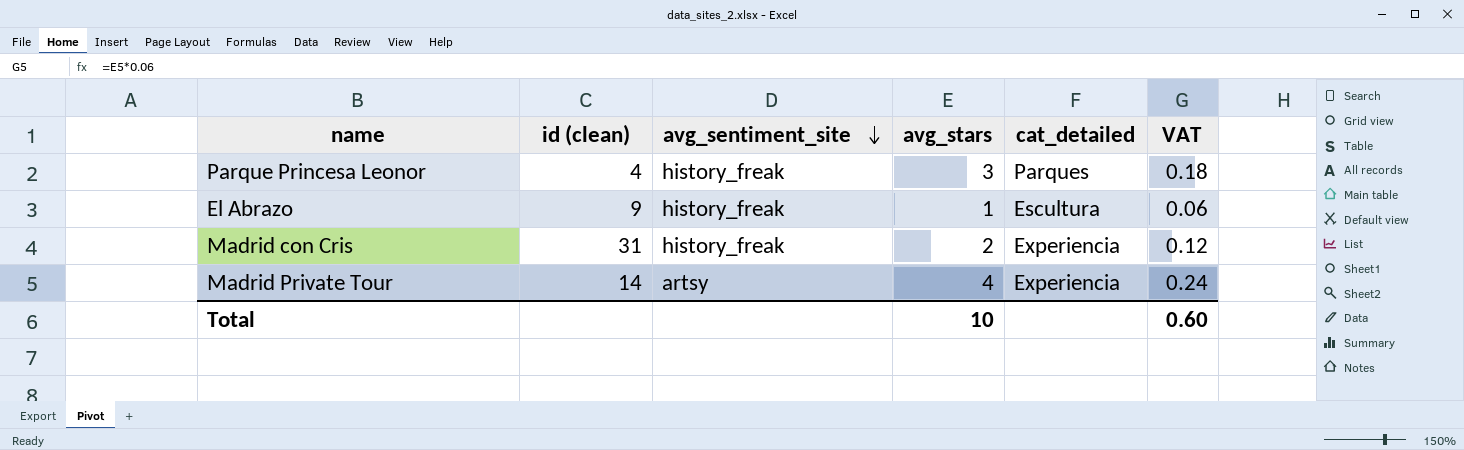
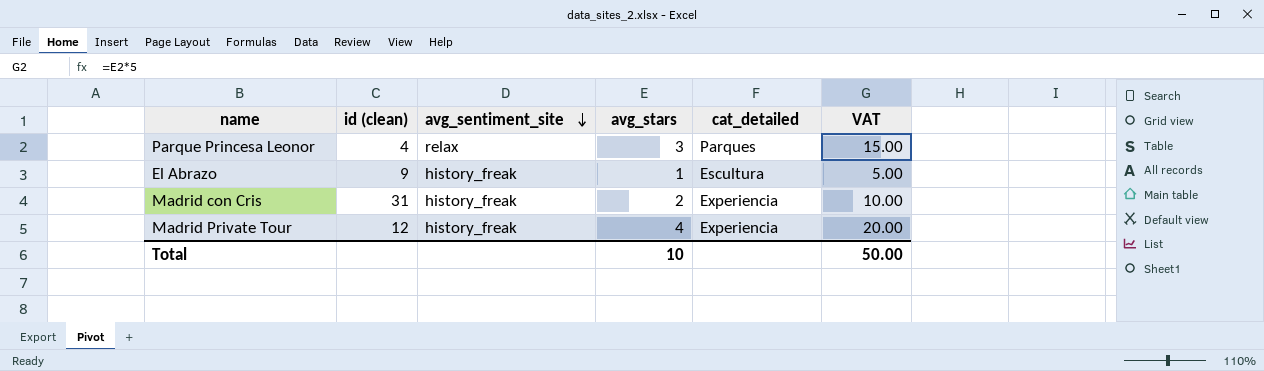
column VAT | formula: [avg_stars] * 0.06 -> [avg_stars] * 5
Parque Princesa Leonor | avg_sentiment_site: history_freak -> relax
Madrid Private Tour | id (clean): 14 -> 12
Madrid Private Tour | avg_sentiment_site: artsy -> history_freak
Total | VAT: 0.60 -> 50.00

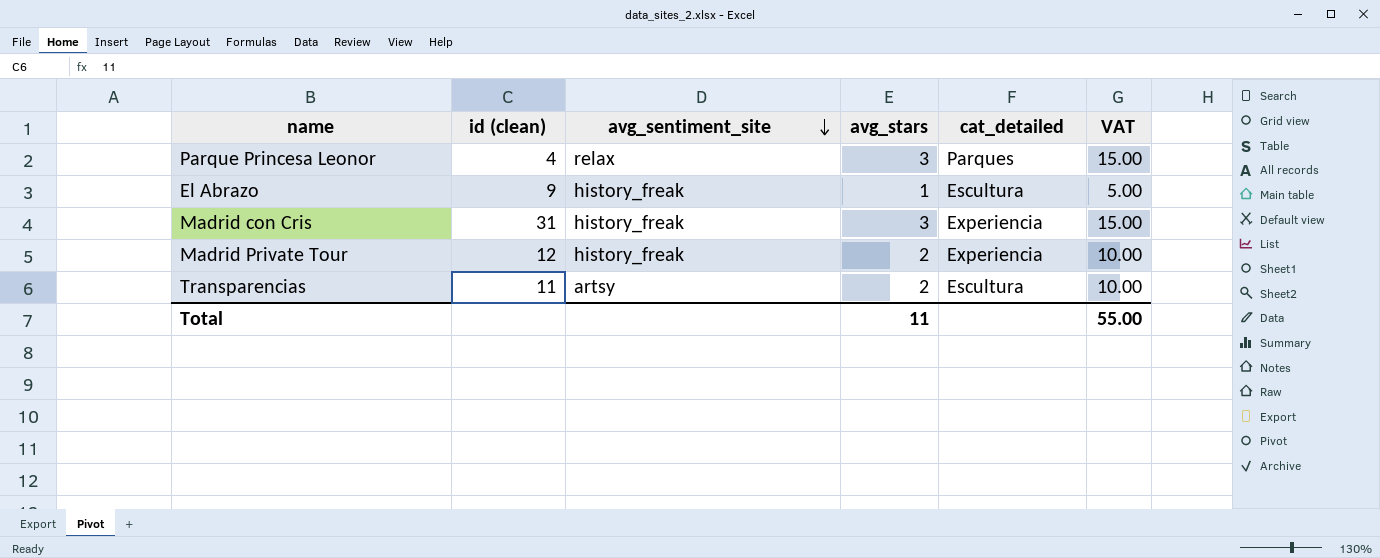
Madrid con Cris | avg_stars: 2 -> 3
Madrid con Cris | VAT: 10.00 -> 15.00
Madrid Private Tour | avg_stars: 4 -> 2
Madrid Private Tour | VAT: 20.00 -> 10.00
row Transparencias: none -> 11 | artsy | 2 | Escultura | 10.00
Total | avg_stars: 10 -> 11
Total | VAT: 50.00 -> 55.00

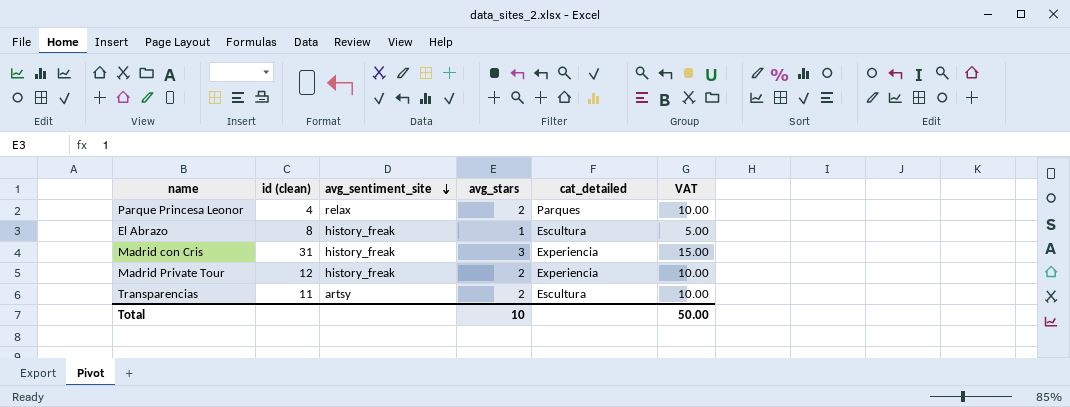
Parque Princesa Leonor | avg_stars: 3 -> 2
Parque Princesa Leonor | VAT: 15.00 -> 10.00
El Abrazo | id (clean): 9 -> 8
Total | avg_stars: 11 -> 10
Total | VAT: 55.00 -> 50.00

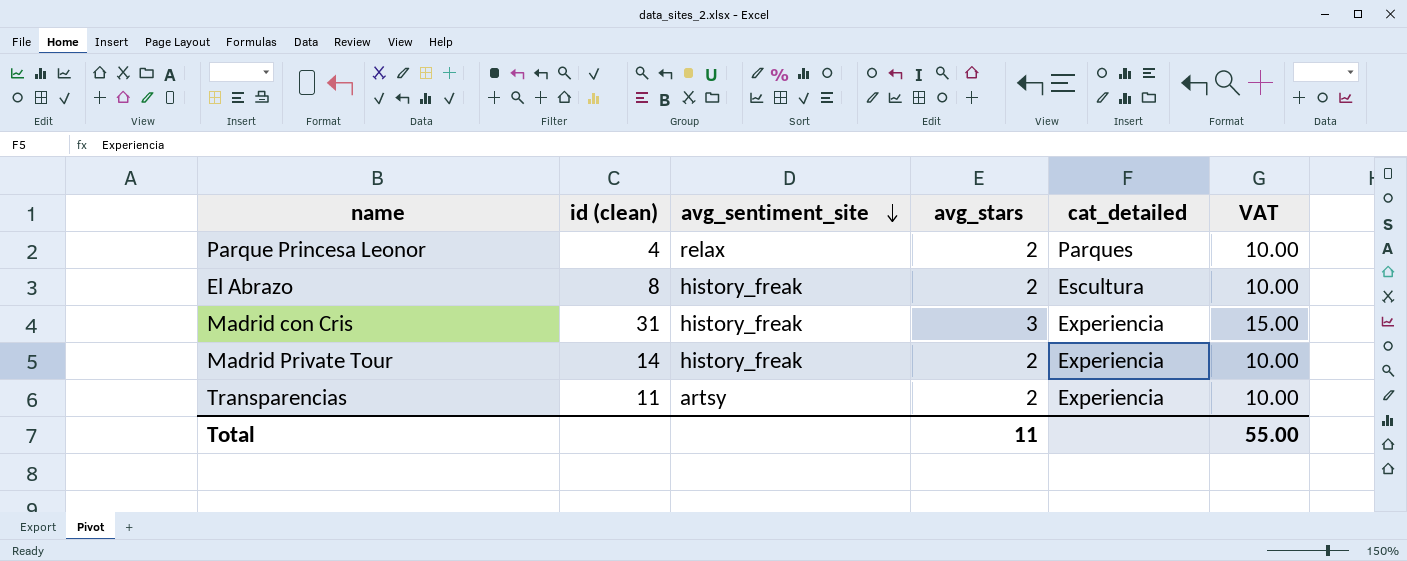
El Abrazo | avg_stars: 1 -> 2
El Abrazo | VAT: 5.00 -> 10.00
Madrid Private Tour | id (clean): 12 -> 14
Transparencias | cat_detailed: Escultura -> Experiencia
Total | avg_stars: 10 -> 11
Total | VAT: 50.00 -> 55.00

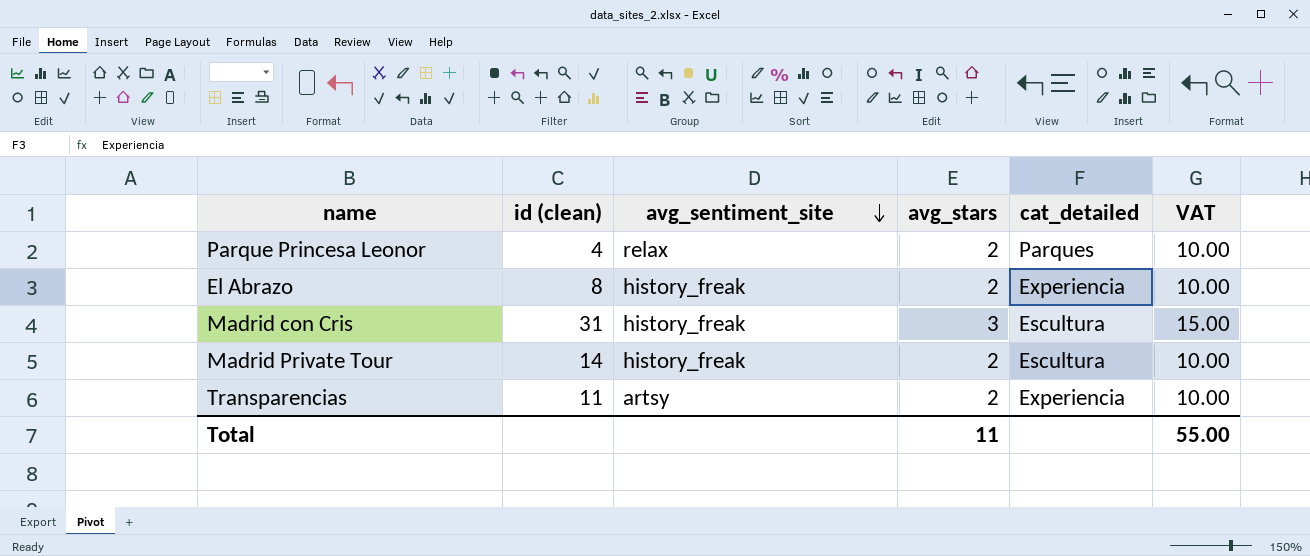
El Abrazo | cat_detailed: Escultura -> Experiencia
Madrid con Cris | cat_detailed: Experiencia -> Escultura
Madrid Private Tour | cat_detailed: Experiencia -> Escultura

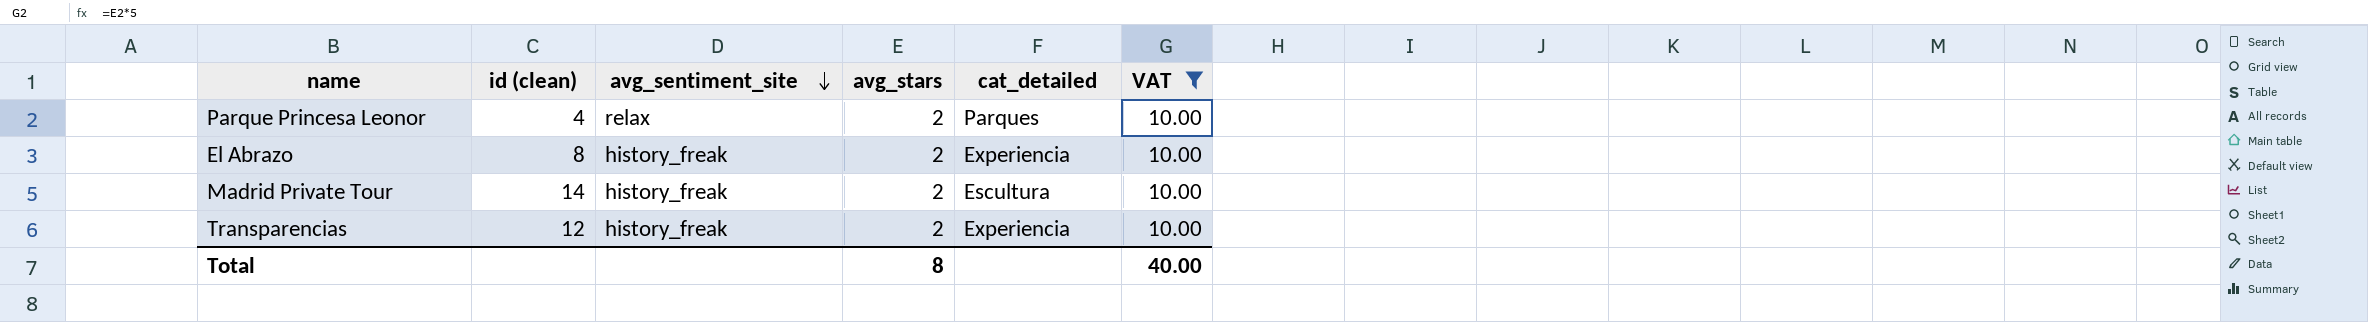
filter: none -> VAT = 10.00
Transparencias | id (clean): 11 -> 12
Transparencias | avg_sentiment_site: artsy -> history_freak
Total | avg_stars: 11 -> 8
Total | VAT: 55.00 -> 40.00

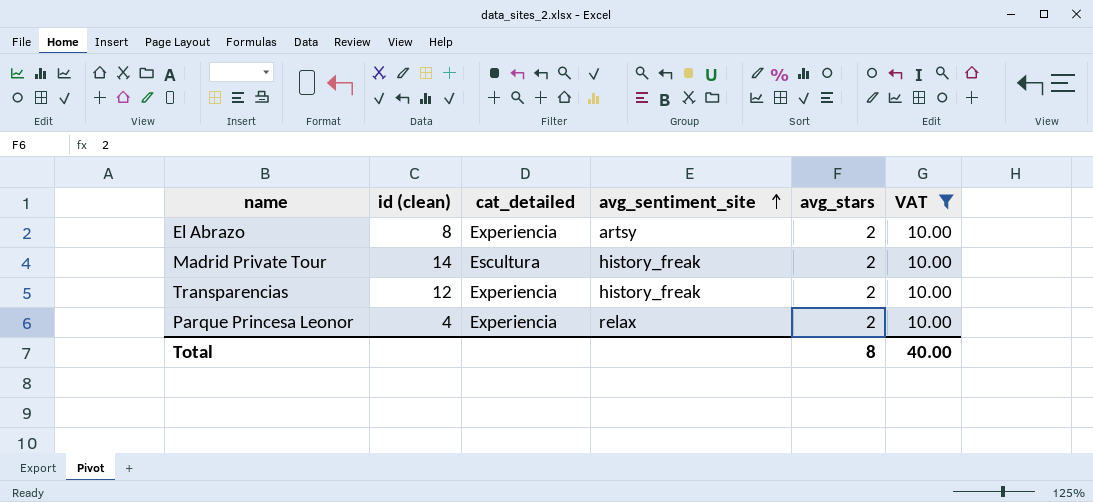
row order: avg_sentiment_site descending -> avg_sentiment_site ascending
column cat_detailed | position: 5 -> 3
El Abrazo | avg_sentiment_site: history_freak -> artsy
Parque Princesa Leonor | cat_detailed: Parques -> Experiencia

